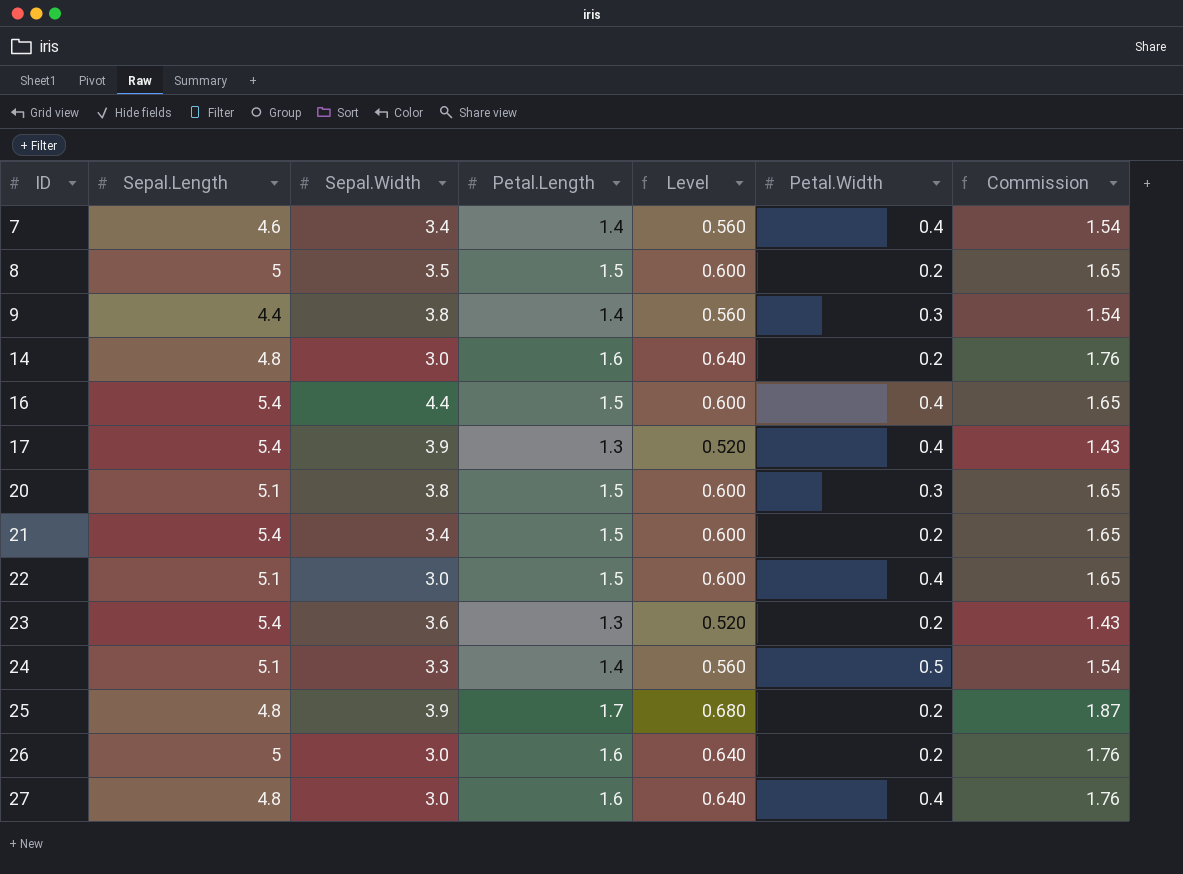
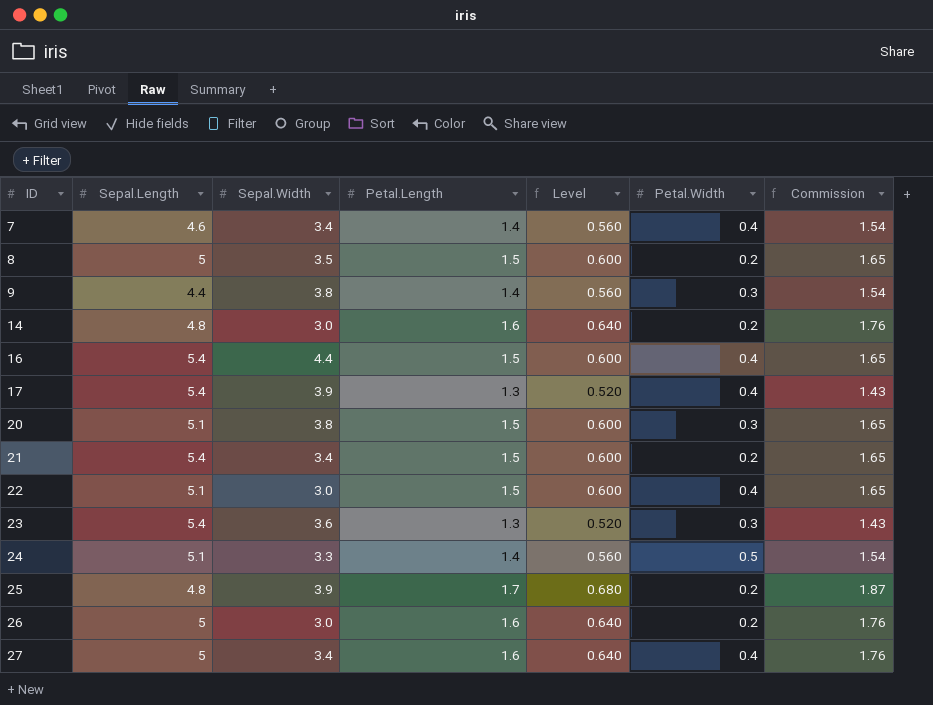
23 | Petal.Width: 0.2 -> 0.3
27 | Sepal.Length: 4.8 -> 5
27 | Sepal.Width: 3.0 -> 3.4

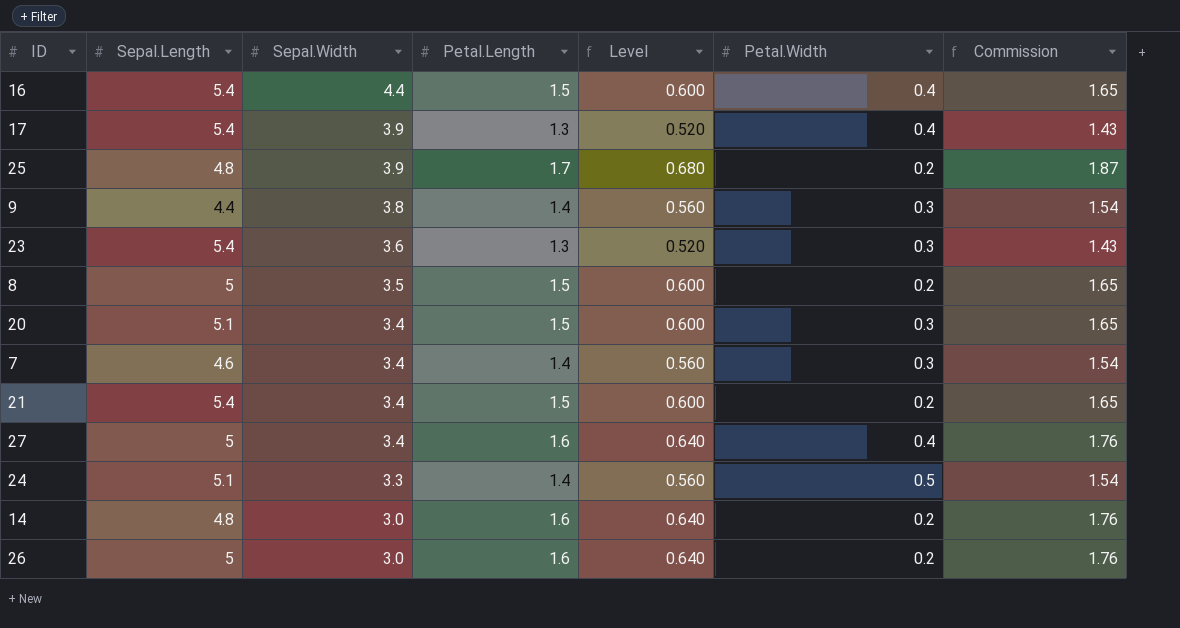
row order: ID ascending -> Sepal.Width descending
row 22: 5.1 | 3.0 | 1.5 | 0.600 | 0.4 | 1.65 -> none
20 | Sepal.Width: 3.8 -> 3.4
7 | Petal.Width: 0.4 -> 0.3

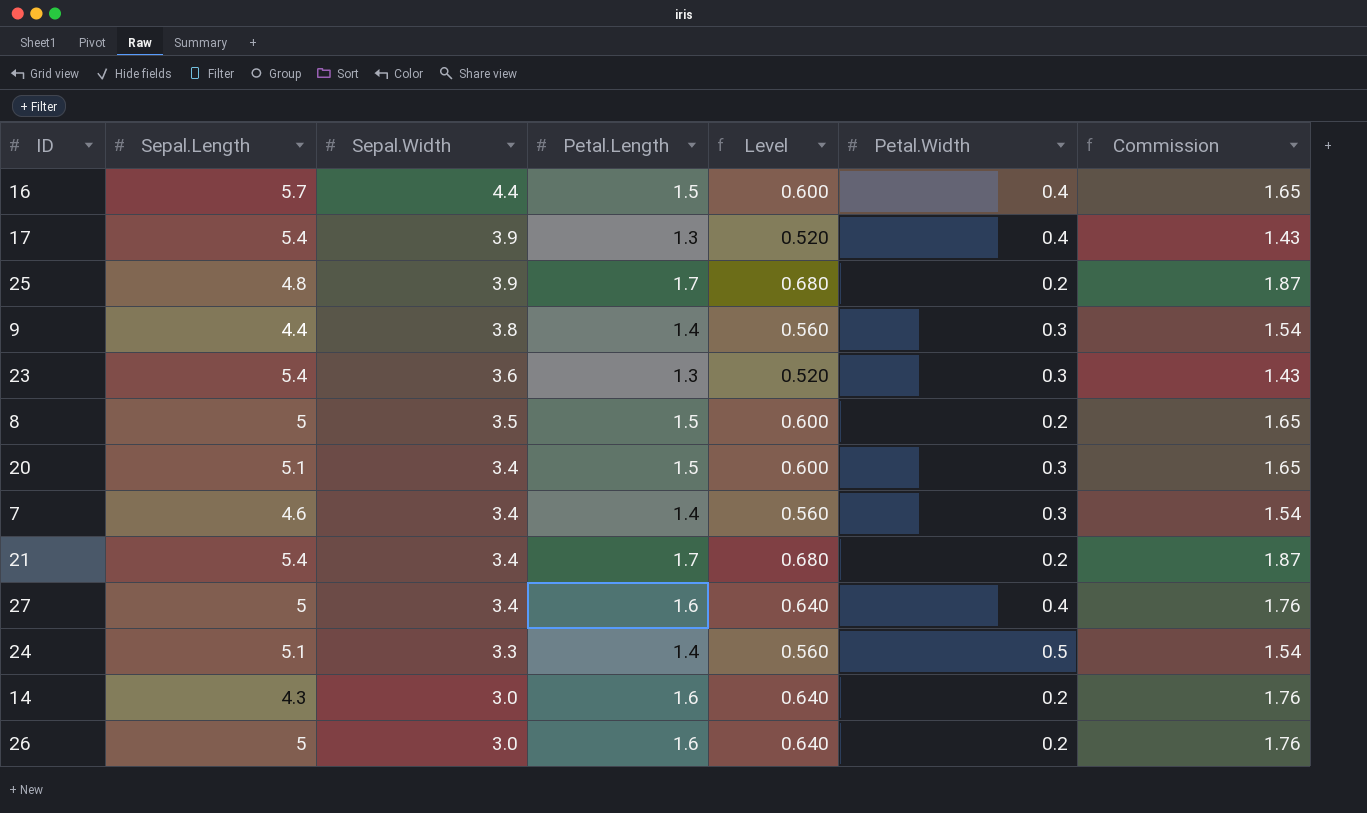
16 | Sepal.Length: 5.4 -> 5.7
21 | Petal.Length: 1.5 -> 1.7
21 | Level: 0.600 -> 0.680
21 | Commission: 1.65 -> 1.87
14 | Sepal.Length: 4.8 -> 4.3

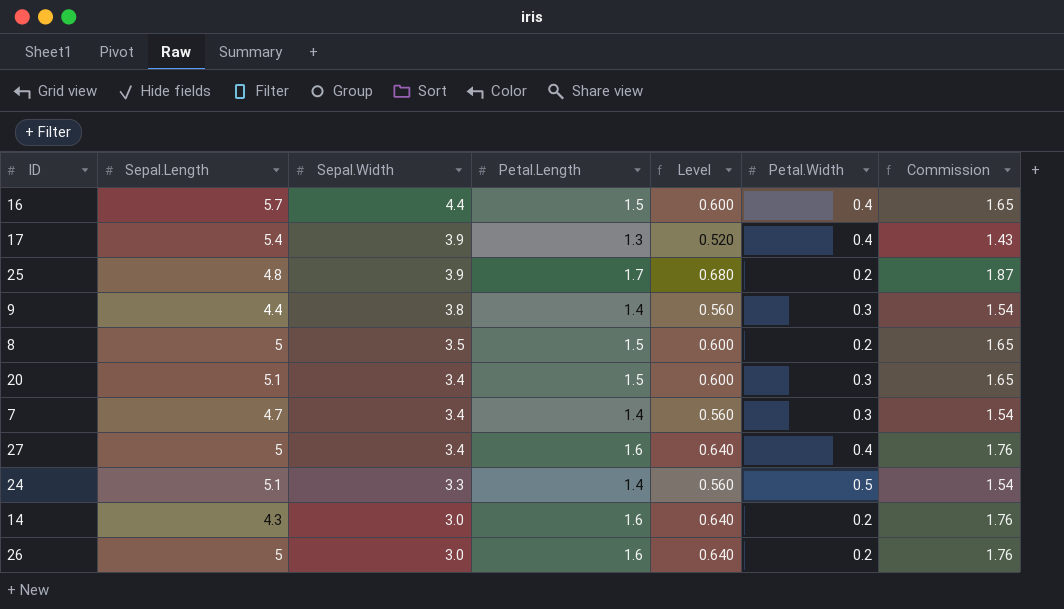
row 23: 5.4 | 3.6 | 1.3 | 0.520 | 0.3 | 1.43 -> none
row 21: 5.4 | 3.4 | 1.7 | 0.680 | 0.2 | 1.87 -> none
7 | Sepal.Length: 4.6 -> 4.7

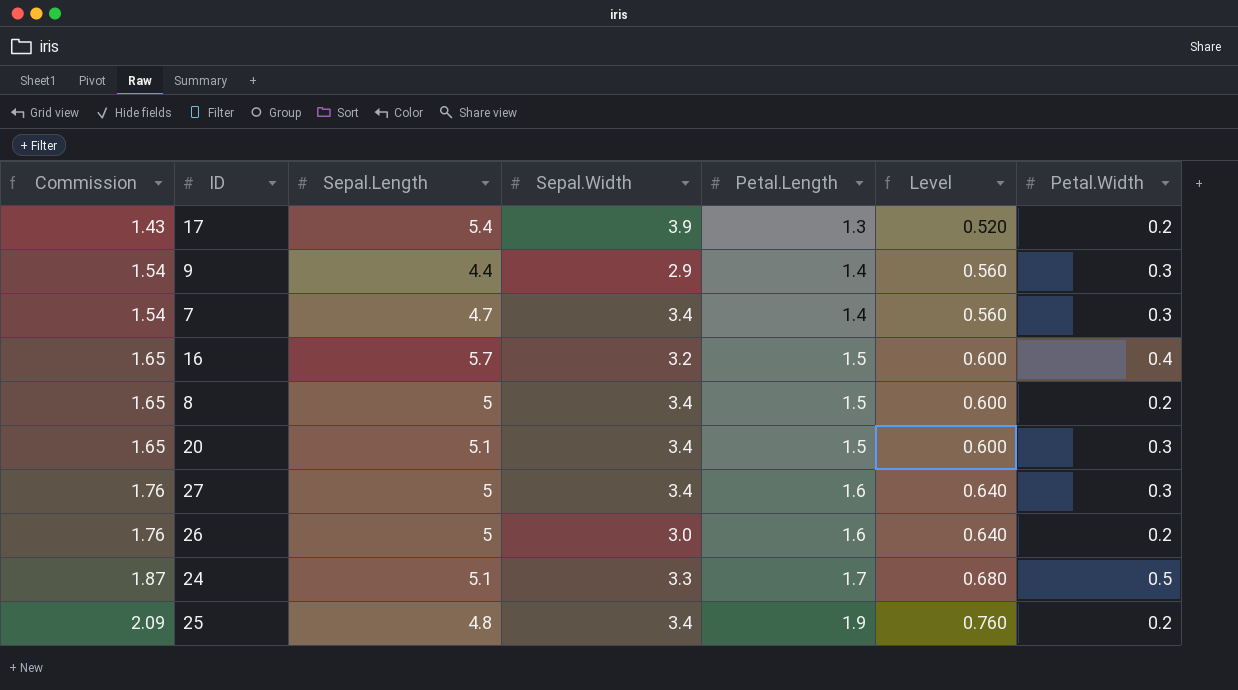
row order: Sepal.Width descending -> Commission ascending
column Commission | position: 7 -> 1
row 14: 4.3 | 3.0 | 1.6 | 0.640 | 0.2 | 1.76 -> none
17 | Petal.Width: 0.4 -> 0.2
9 | Sepal.Width: 3.8 -> 2.9
16 | Sepal.Width: 4.4 -> 3.2
8 | Sepal.Width: 3.5 -> 3.4
27 | Petal.Width: 0.4 -> 0.3
24 | Commission: 1.54 -> 1.87
24 | Petal.Length: 1.4 -> 1.7
24 | Level: 0.560 -> 0.680
25 | Commission: 1.87 -> 2.09
25 | Sepal.Width: 3.9 -> 3.4
25 | Petal.Length: 1.7 -> 1.9
25 | Level: 0.680 -> 0.760

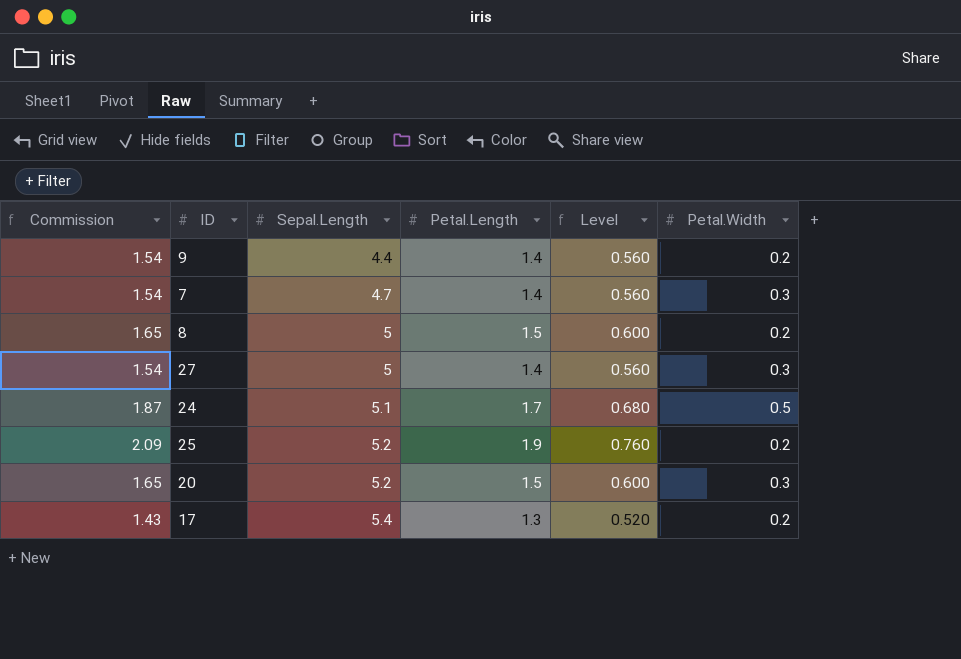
row order: Commission ascending -> Sepal.Length ascending
column Sepal.Width | position: 4 -> none
row 16: 1.65 | 5.7 | 3.2 | 1.5 | 0.600 | 0.4 -> none
row 26: 1.76 | 5 | 3.0 | 1.6 | 0.640 | 0.2 -> none
9 | Petal.Width: 0.3 -> 0.2
27 | Commission: 1.76 -> 1.54
27 | Petal.Length: 1.6 -> 1.4
27 | Level: 0.640 -> 0.560
25 | Sepal.Length: 4.8 -> 5.2
20 | Sepal.Length: 5.1 -> 5.2

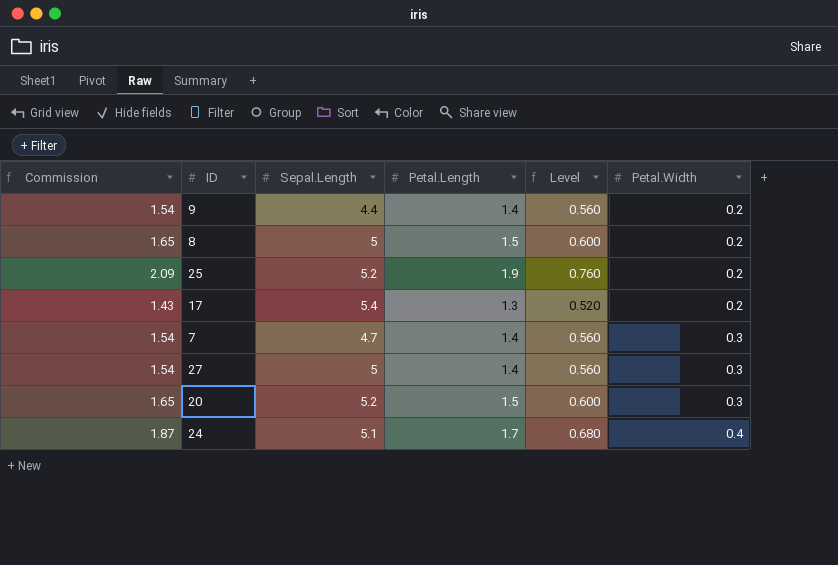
row order: Sepal.Length ascending -> Petal.Width ascending
24 | Petal.Width: 0.5 -> 0.4

